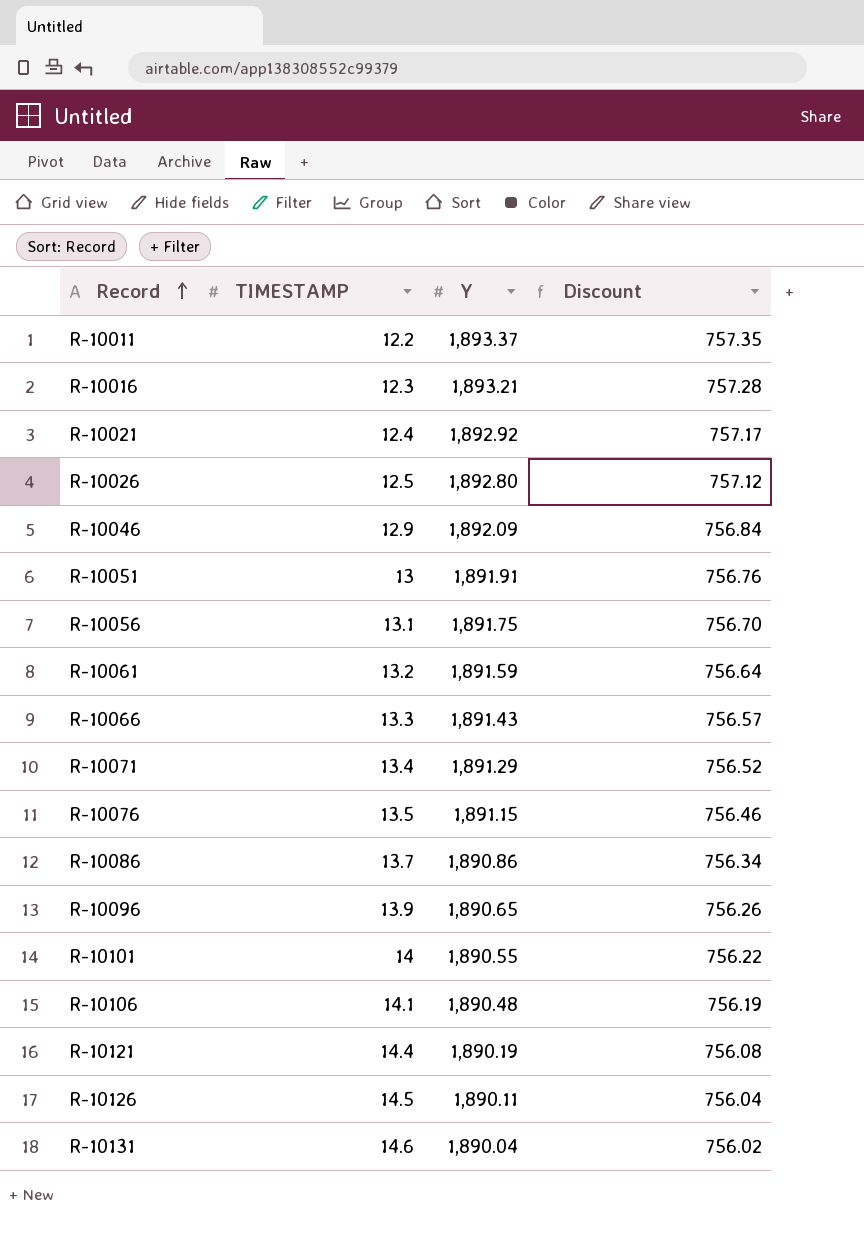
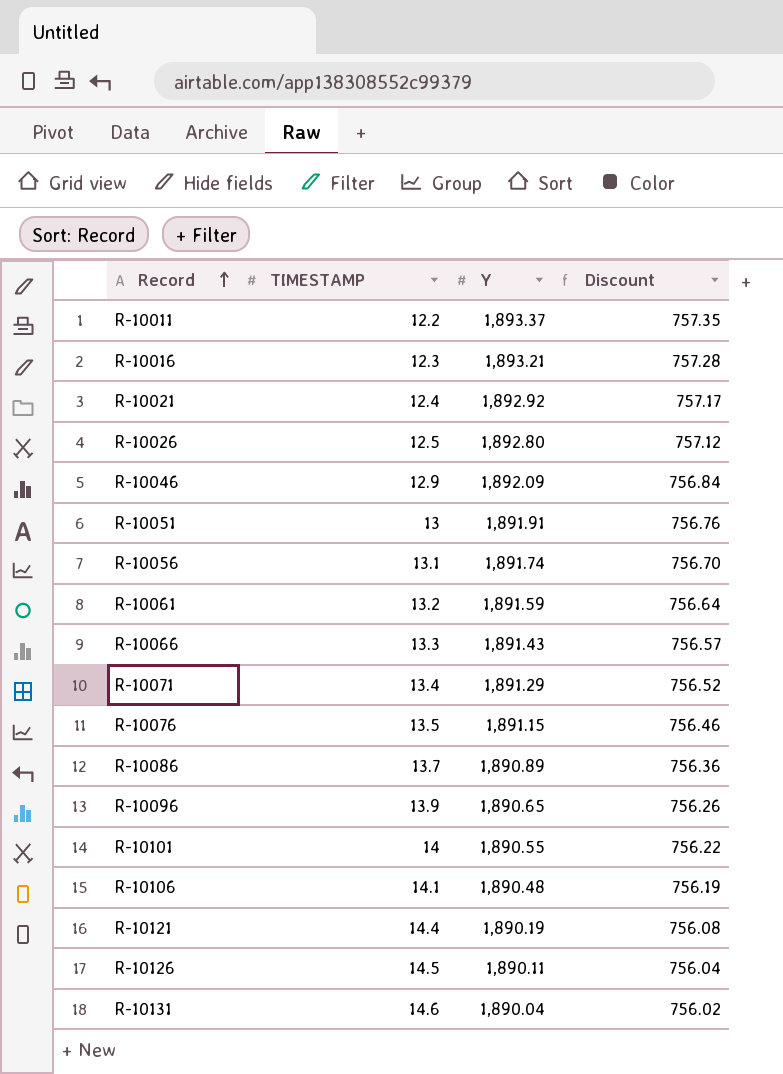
R-10056 | Y: 1,891.75 -> 1,891.74
R-10086 | Y: 1,890.86 -> 1,890.89
R-10086 | Discount: 756.34 -> 756.36

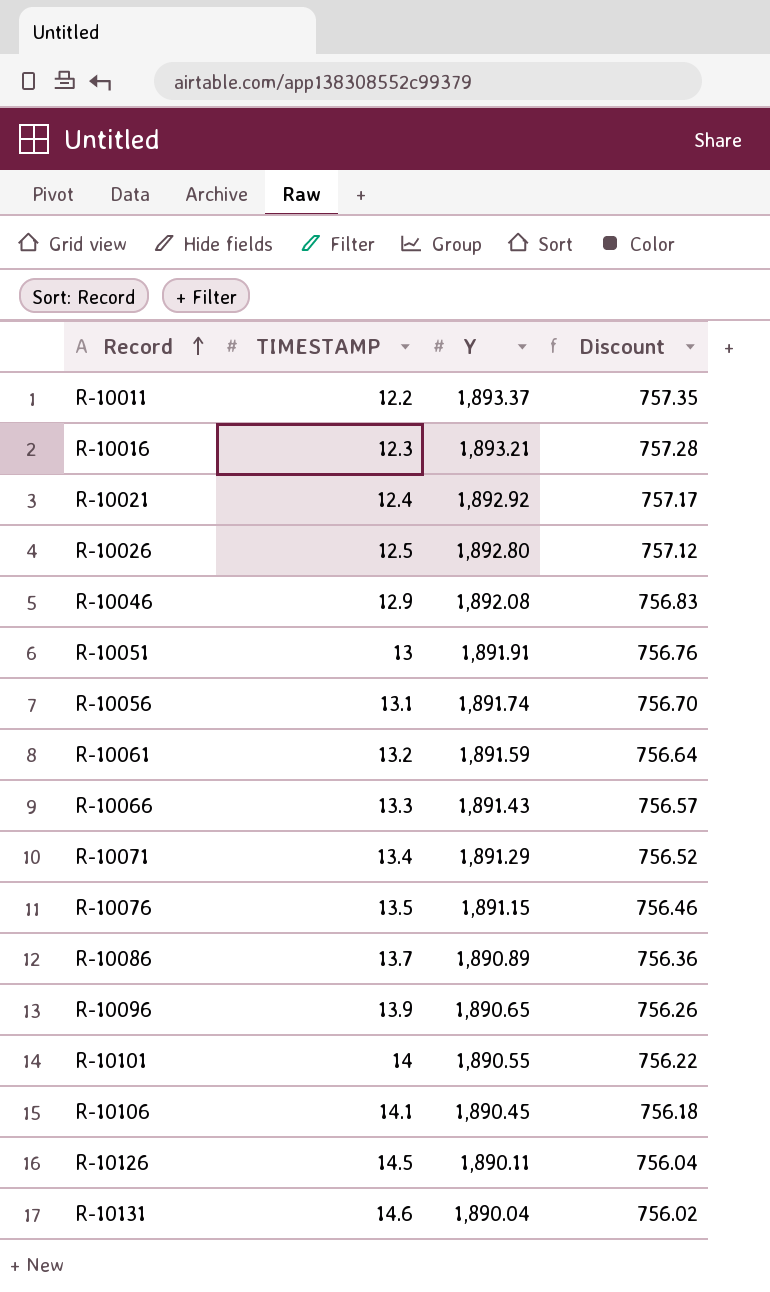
row R-10121: 14.4 | 1,890.19 | 756.08 -> none
R-10046 | Y: 1,892.09 -> 1,892.08
R-10046 | Discount: 756.84 -> 756.83
R-10106 | Y: 1,890.48 -> 1,890.45
R-10106 | Discount: 756.19 -> 756.18

